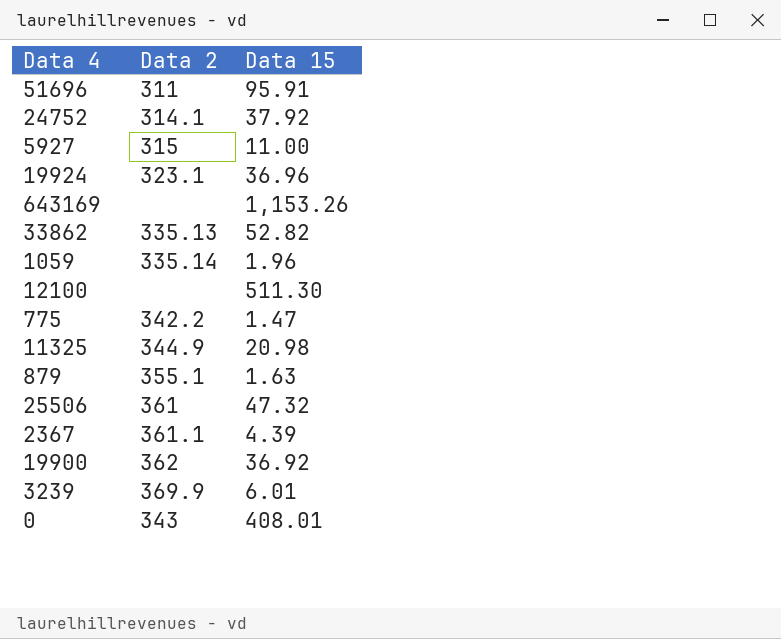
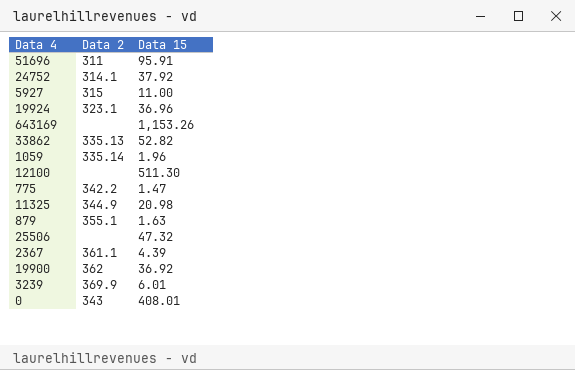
25506 | Data 2: 361 -> none

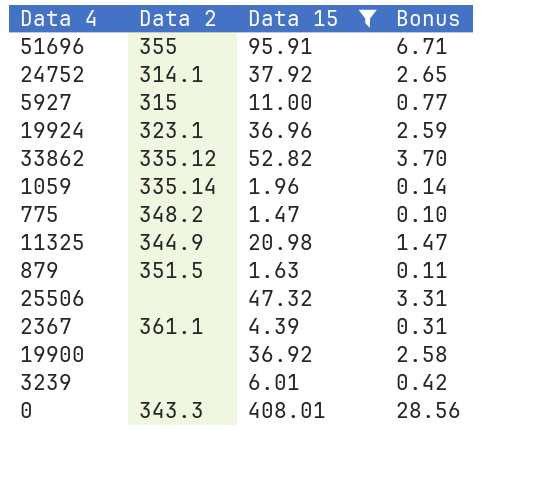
filter: none -> Data 15 <= 408.01
column Bonus | formula: none -> [Data 15] * 0.07
51696 | Data 2: 311 -> 355
33862 | Data 2: 335.13 -> 335.12
775 | Data 2: 342.2 -> 348.2
879 | Data 2: 355.1 -> 351.5
19900 | Data 2: 362 -> none
3239 | Data 2: 369.9 -> none
0 | Data 2: 343 -> 343.3

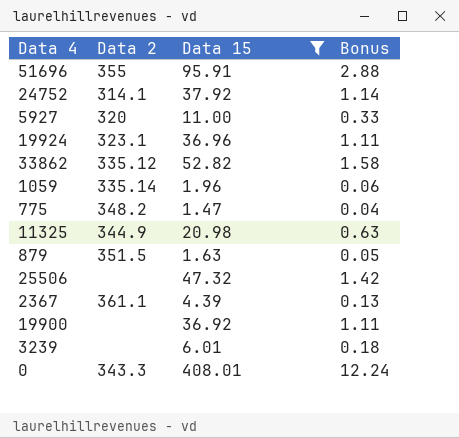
column Bonus | formula: [Data 15] * 0.07 -> [Data 15] * 0.03
5927 | Data 2: 315 -> 320

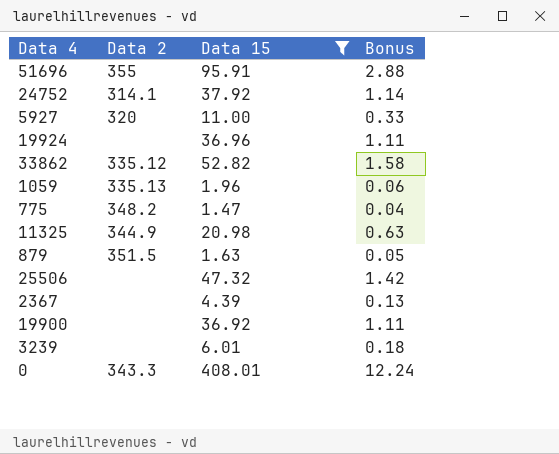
19924 | Data 2: 323.1 -> none
1059 | Data 2: 335.14 -> 335.13
2367 | Data 2: 361.1 -> none

